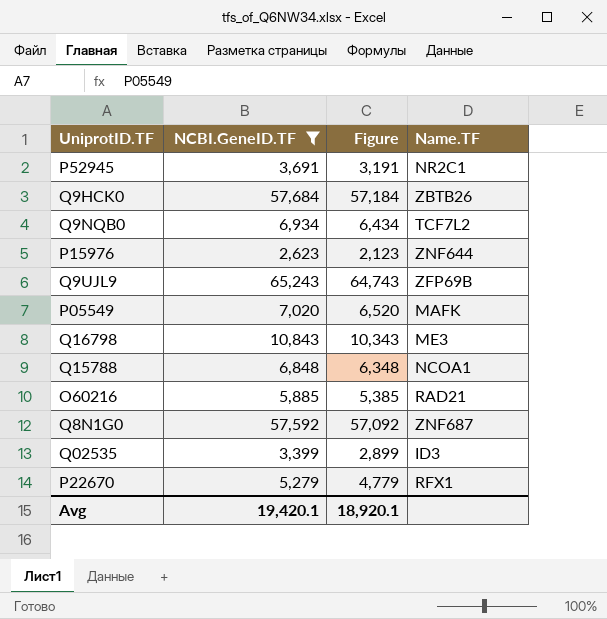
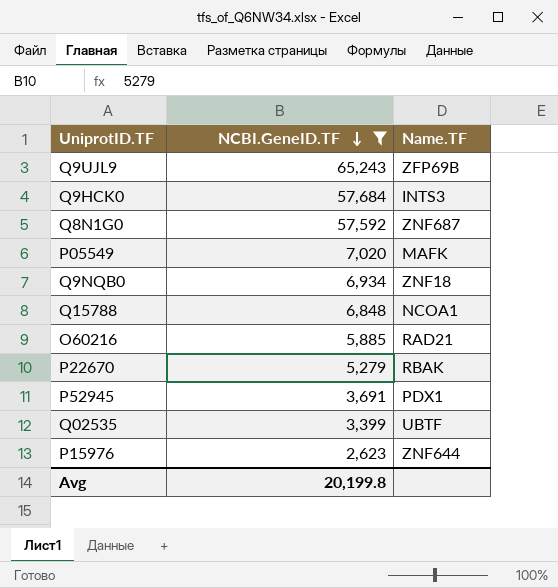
row order: none -> NCBI.GeneID.TF descending
column Figure | formula: [NCBI.GeneID.TF] - 500 -> none
row Q16798: 10,843 | 10,343 | ME3 -> none
Q9HCK0 | Name.TF: ZBTB26 -> INTS3
Q9NQB0 | Name.TF: TCF7L2 -> ZNF18
P22670 | Name.TF: RFX1 -> RBAK
P52945 | Name.TF: NR2C1 -> PDX1
Q02535 | Name.TF: ID3 -> UBTF
Avg | NCBI.GeneID.TF: 19,420.1 -> 20,199.8

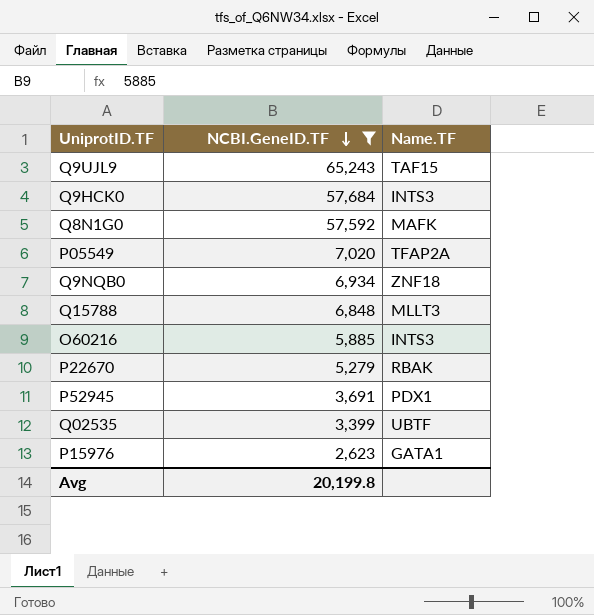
Q9UJL9 | Name.TF: ZFP69B -> TAF15
Q8N1G0 | Name.TF: ZNF687 -> MAFK
P05549 | Name.TF: MAFK -> TFAP2A
Q15788 | Name.TF: NCOA1 -> MLLT3
O60216 | Name.TF: RAD21 -> INTS3
P15976 | Name.TF: ZNF644 -> GATA1

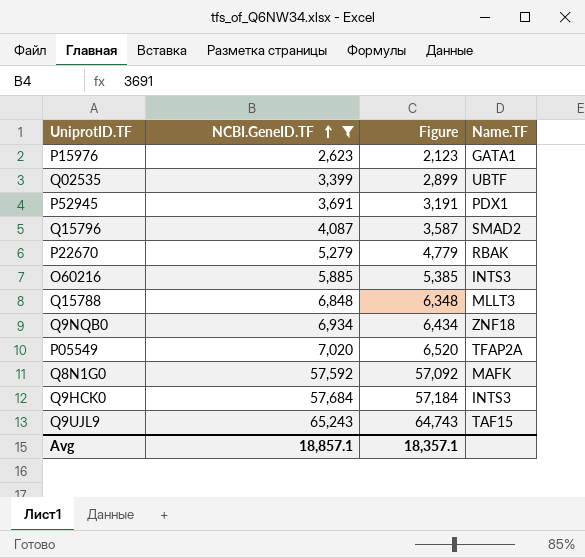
row order: NCBI.GeneID.TF descending -> NCBI.GeneID.TF ascending
column Figure | formula: none -> [NCBI.GeneID.TF] - 500
row Q15796: none -> 4,087 | 3,587 | SMAD2
Avg | NCBI.GeneID.TF: 20,199.8 -> 18,857.1

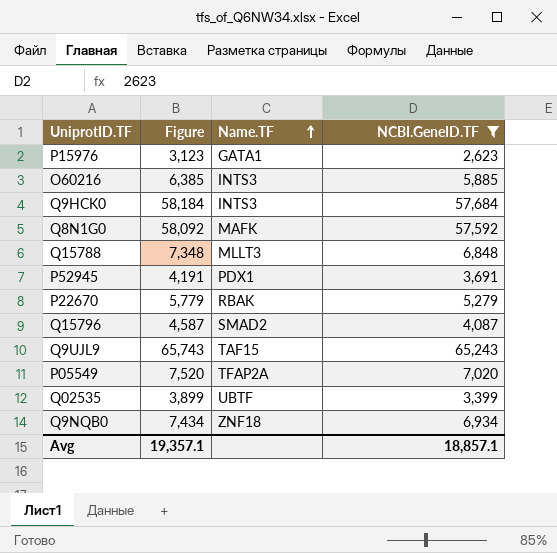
row order: NCBI.GeneID.TF ascending -> Name.TF ascending
column Figure | formula: [NCBI.GeneID.TF] - 500 -> [NCBI.GeneID.TF] + 500
column NCBI.GeneID.TF | position: 2 -> 4
Avg | Figure: 18,357.1 -> 19,357.1

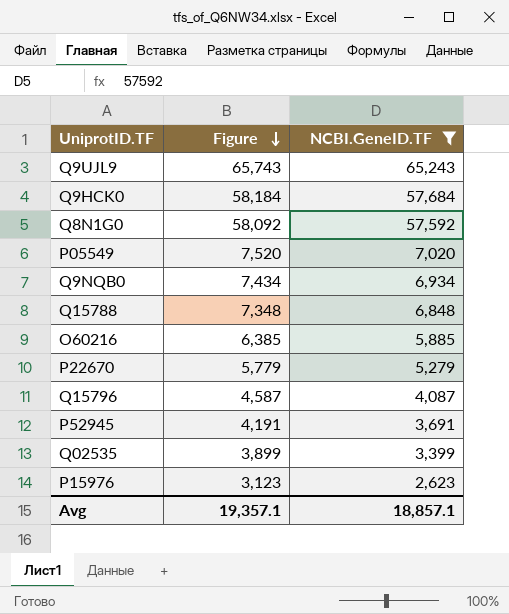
row order: Name.TF ascending -> Figure descending
column Name.TF | position: 3 -> none

